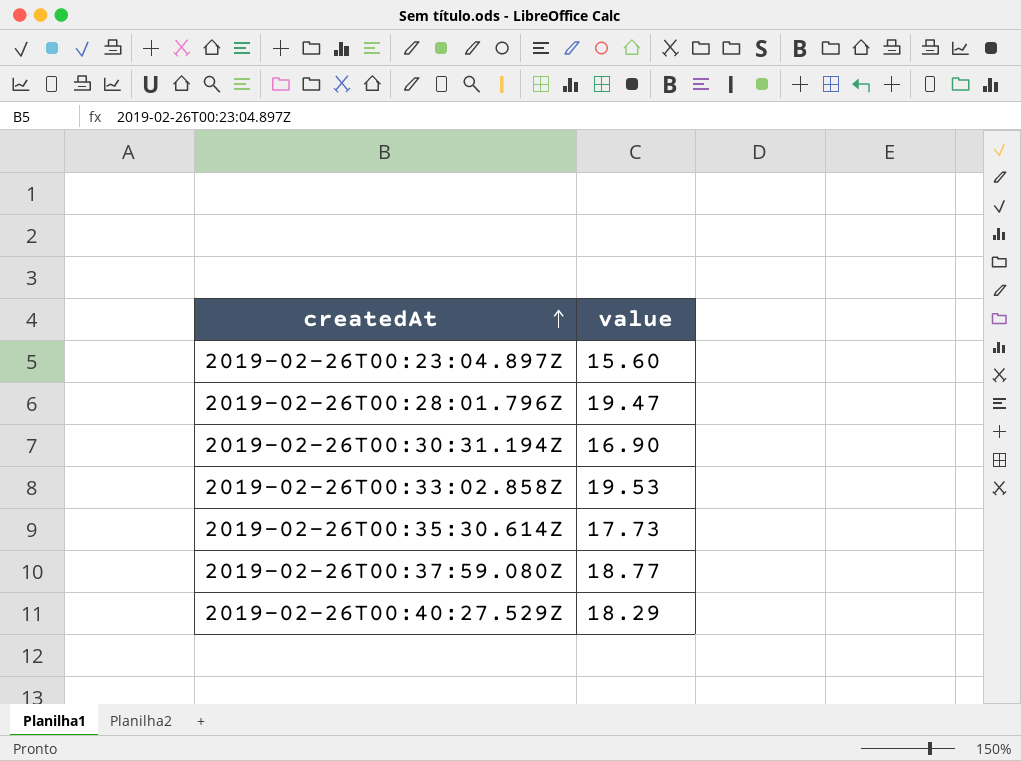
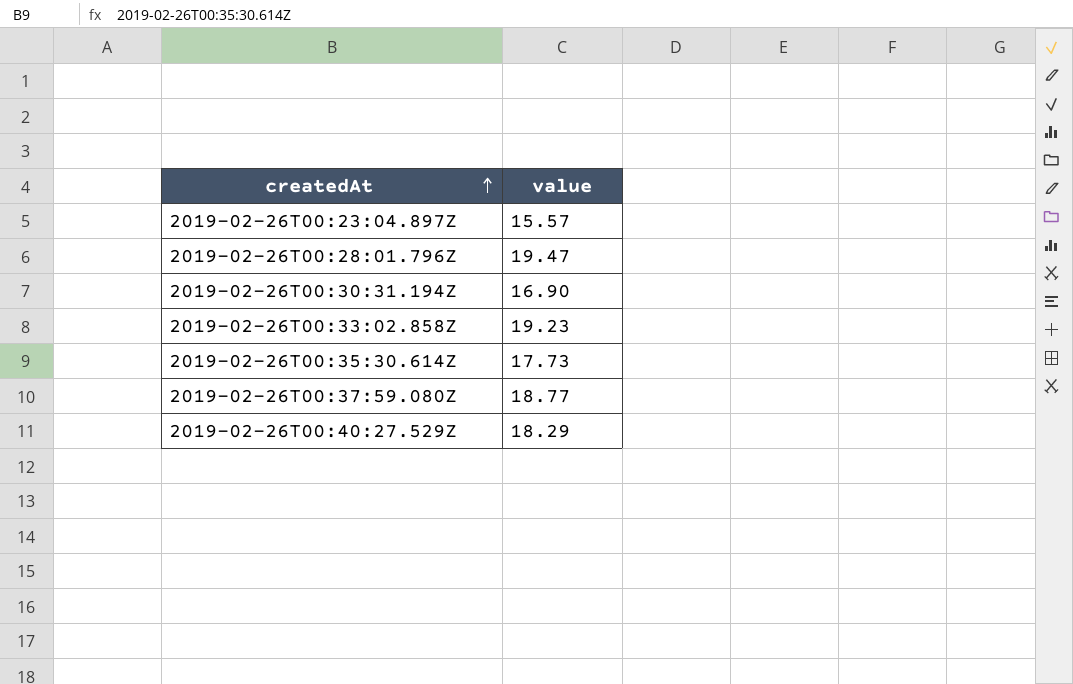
2019-02-26T00:23:04.897Z | value: 15.60 -> 15.57
2019-02-26T00:33:02.858Z | value: 19.53 -> 19.23

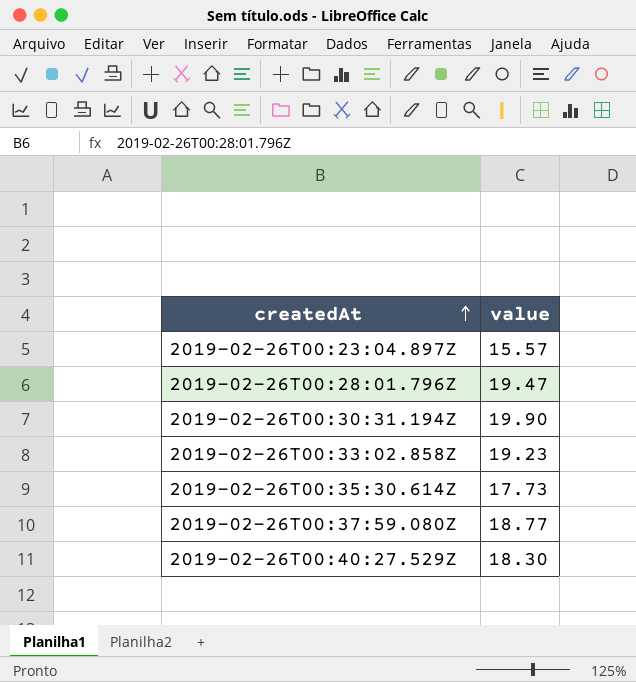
2019-02-26T00:30:31.194Z | value: 16.90 -> 19.90
2019-02-26T00:40:27.529Z | value: 18.29 -> 18.30

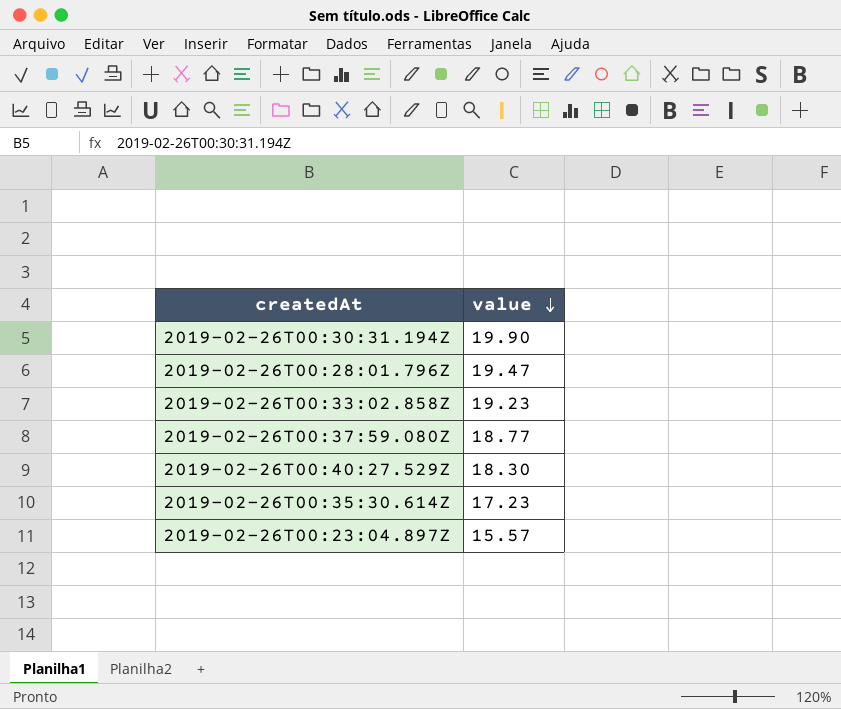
row order: createdAt ascending -> value descending
2019-02-26T00:35:30.614Z | value: 17.73 -> 17.23

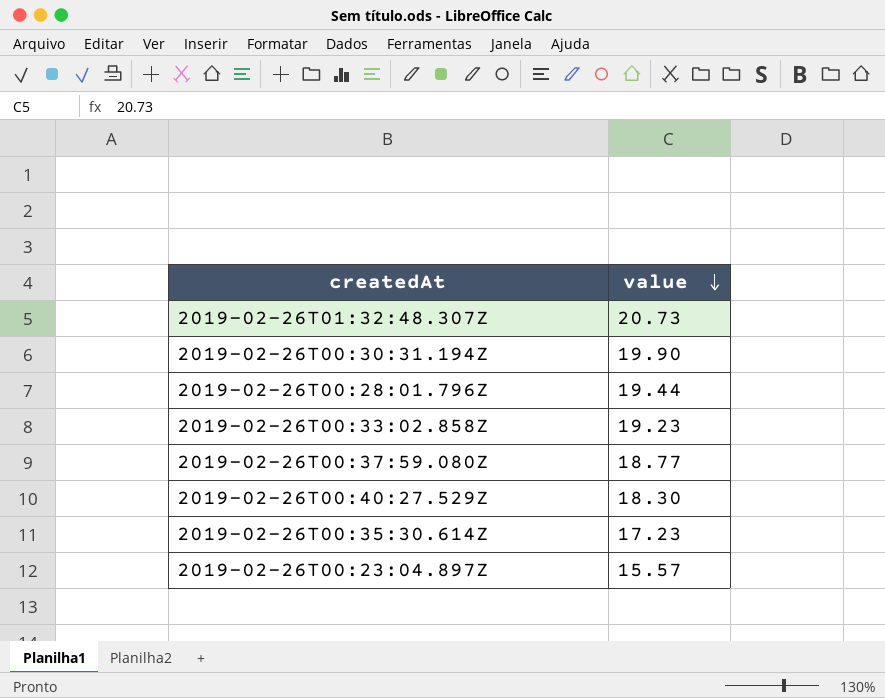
row 2019-02-26T01:32:48.307Z: none -> 20.73
2019-02-26T00:28:01.796Z | value: 19.47 -> 19.44

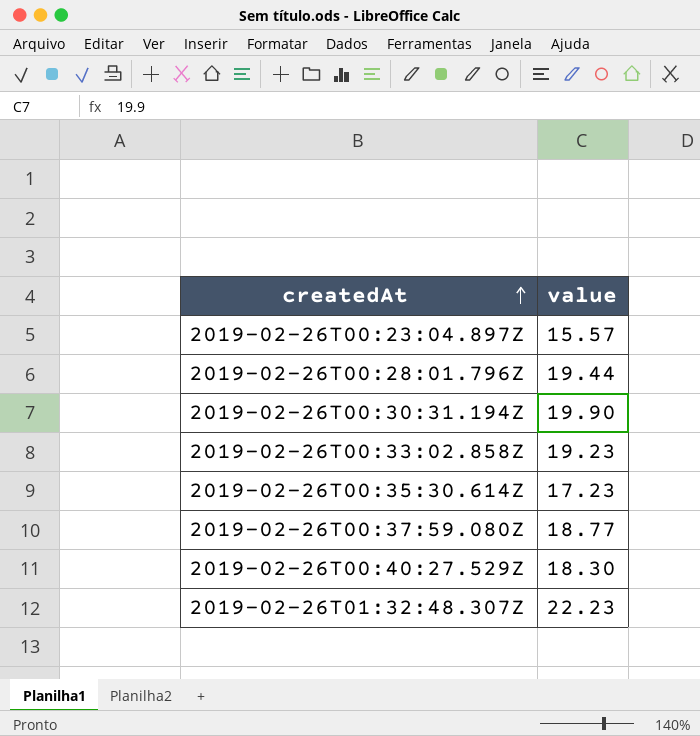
row order: value descending -> createdAt ascending
2019-02-26T01:32:48.307Z | value: 20.73 -> 22.23

